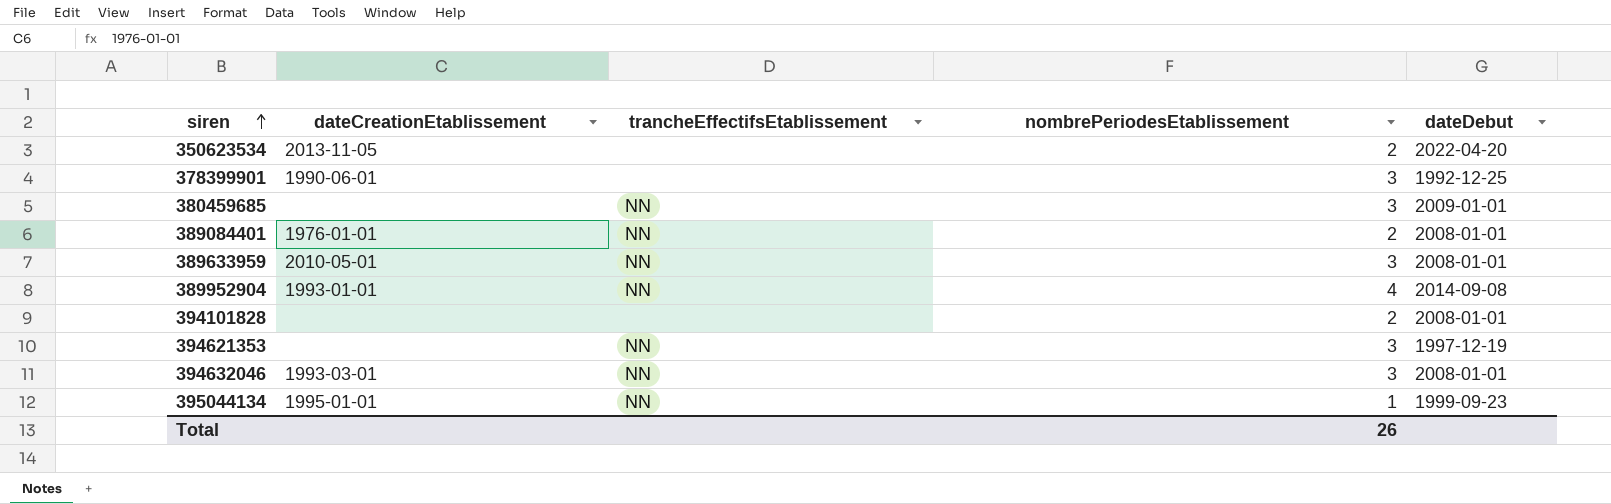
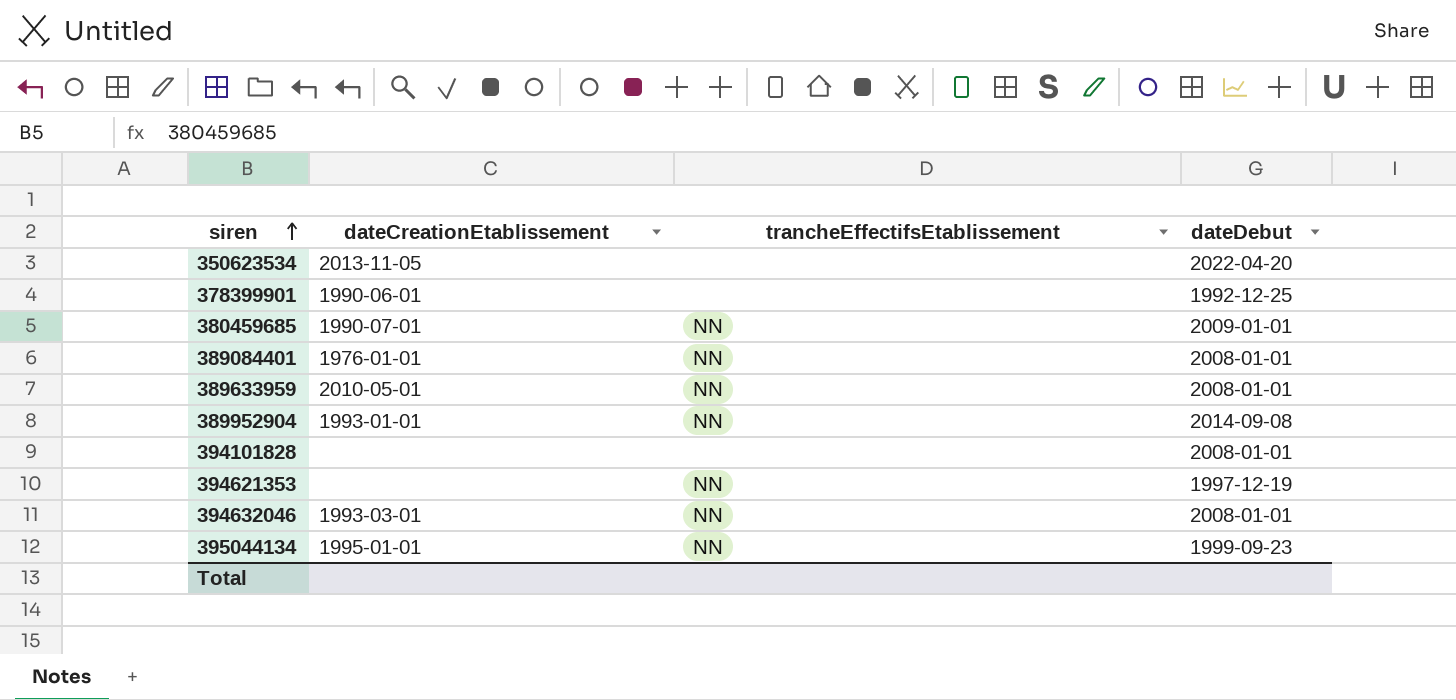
column nombrePeriodesEtablissement | position: 4 -> none
380459685 | dateCreationEtablissement: none -> 1990-07-01

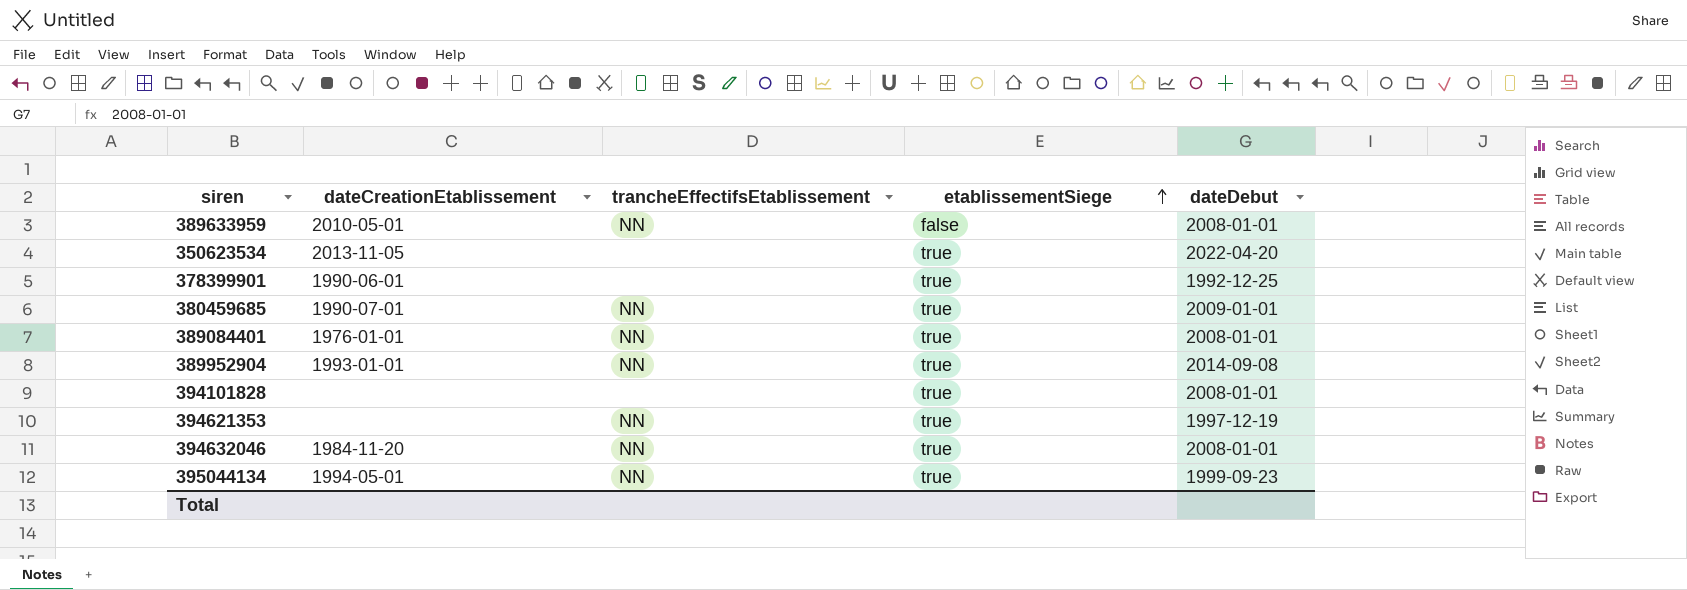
row order: siren ascending -> etablissementSiege ascending
column etablissementSiege | position: none -> 4
394632046 | dateCreationEtablissement: 1993-03-01 -> 1984-11-20
395044134 | dateCreationEtablissement: 1995-01-01 -> 1994-05-01

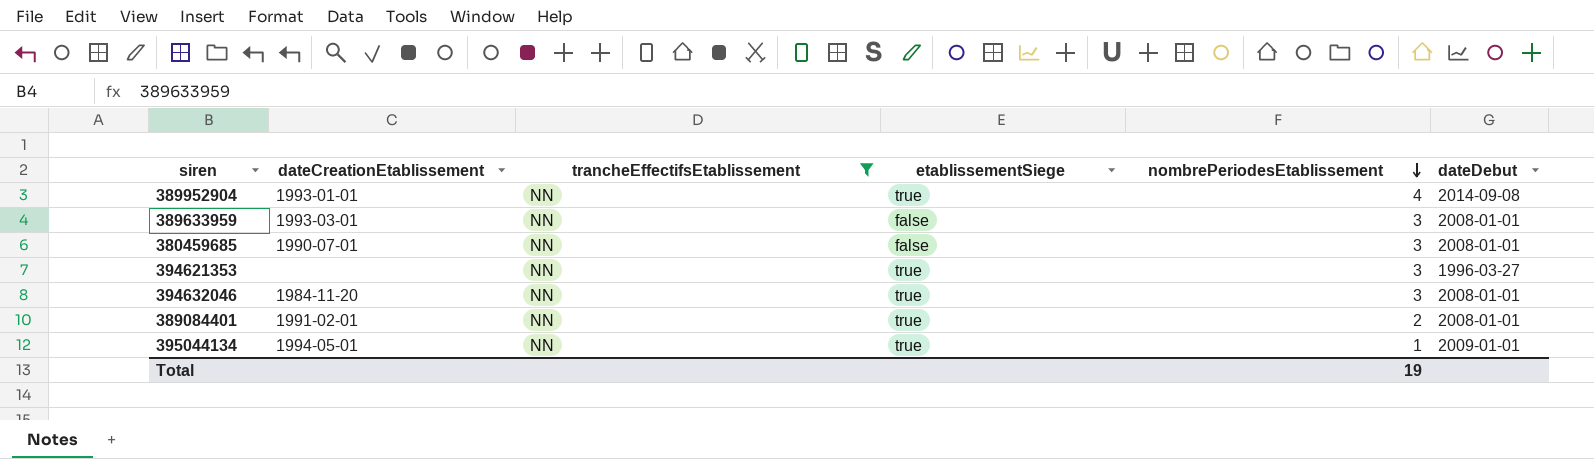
filter: none -> trancheEffectifsEtablissement = NN
row order: etablissementSiege ascending -> nombrePeriodesEtablissement descending
column nombrePeriodesEtablissement | position: none -> 5
389633959 | dateCreationEtablissement: 2010-05-01 -> 1993-03-01
380459685 | etablissementSiege: true -> false
380459685 | dateDebut: 2009-01-01 -> 2008-01-01
394621353 | dateDebut: 1997-12-19 -> 1996-03-27
389084401 | dateCreationEtablissement: 1976-01-01 -> 1991-02-01
395044134 | dateDebut: 1999-09-23 -> 2009-01-01

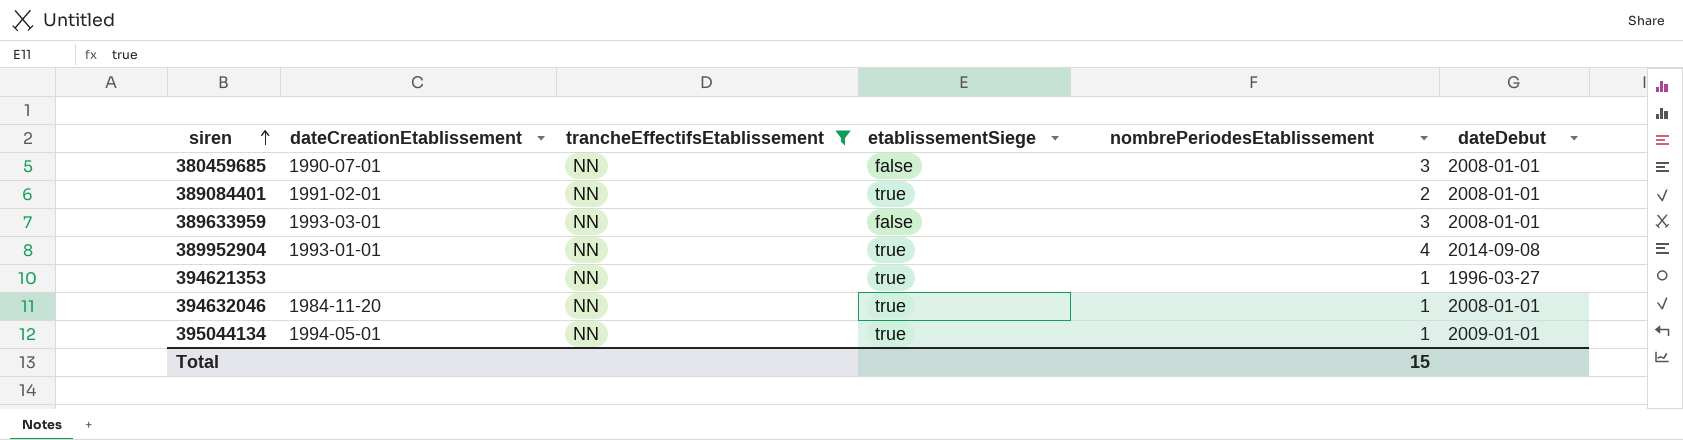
row order: nombrePeriodesEtablissement descending -> siren ascending
394621353 | nombrePeriodesEtablissement: 3 -> 1
394632046 | nombrePeriodesEtablissement: 3 -> 1
Total | nombrePeriodesEtablissement: 19 -> 15

